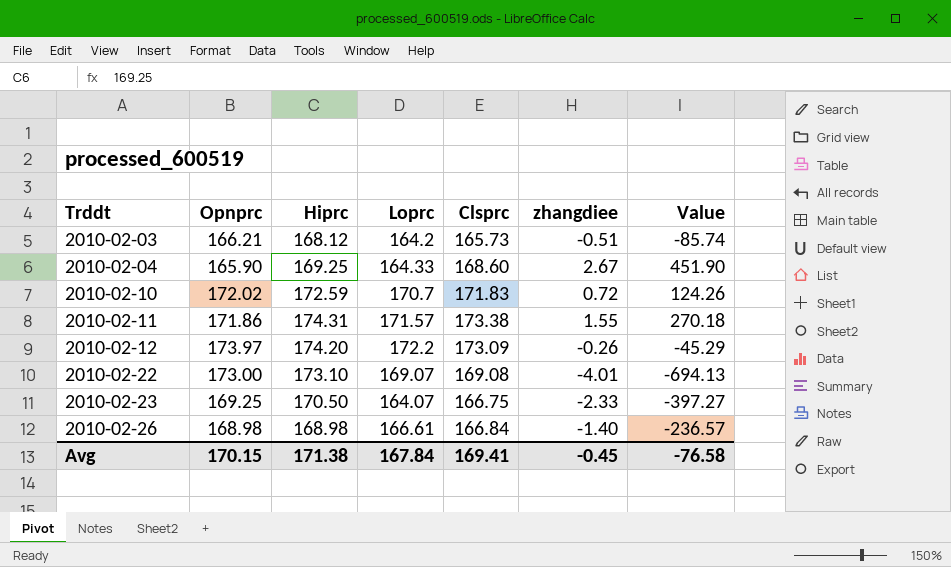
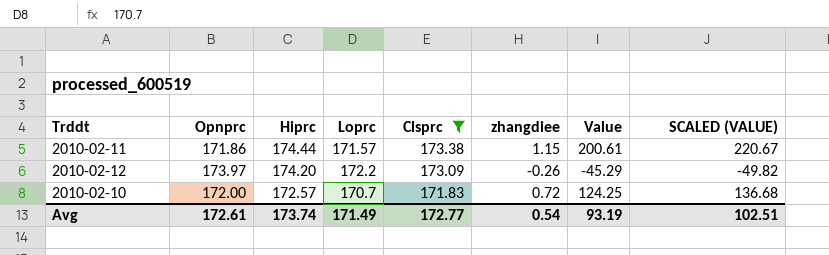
filter: none -> Clsprc >= 171.83
row order: Trddt ascending -> Hiprc descending
column SCALED (VALUE) | formula: none -> [Value] * 1.1
2010-02-11 | Hiprc: 174.31 -> 174.44
2010-02-11 | zhangdiee: 1.55 -> 1.15
2010-02-11 | Value: 270.18 -> 200.61
2010-02-10 | Opnprc: 172.02 -> 172.00
2010-02-10 | Hiprc: 172.59 -> 172.57
2010-02-10 | Value: 124.26 -> 124.25
Avg | Opnprc: 170.15 -> 172.61
Avg | Hiprc: 171.38 -> 173.74
Avg | Loprc: 167.84 -> 171.49
Avg | Clsprc: 169.41 -> 172.77
Avg | zhangdiee: -0.45 -> 0.54
Avg | Value: -76.58 -> 93.19

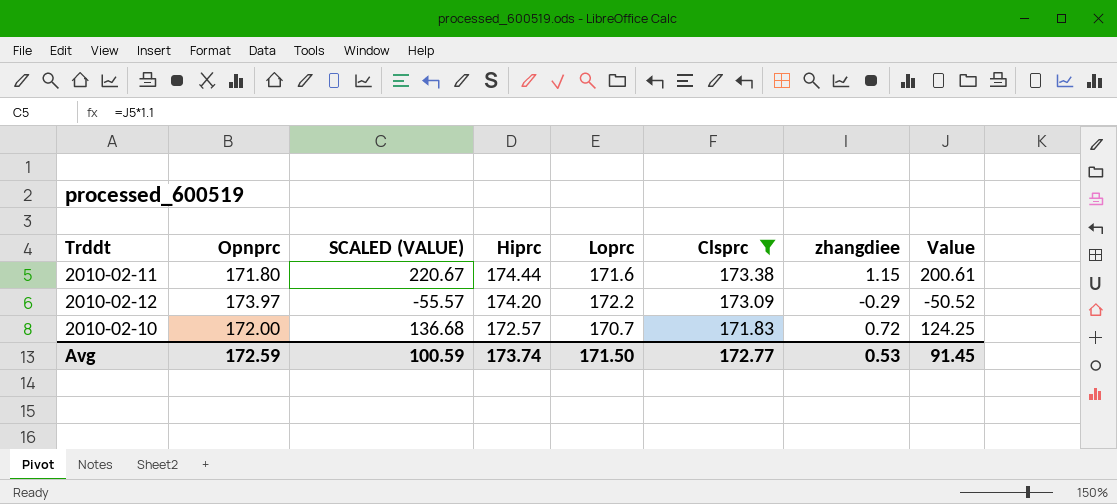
column SCALED (VALUE) | position: 8 -> 3
2010-02-11 | Opnprc: 171.86 -> 171.80
2010-02-11 | Loprc: 171.57 -> 171.6
2010-02-12 | SCALED (VALUE): -49.82 -> -55.57
2010-02-12 | zhangdiee: -0.26 -> -0.29
2010-02-12 | Value: -45.29 -> -50.52
Avg | Opnprc: 172.61 -> 172.59
Avg | SCALED (VALUE): 102.51 -> 100.59
Avg | Loprc: 171.49 -> 171.50
Avg | zhangdiee: 0.54 -> 0.53
Avg | Value: 93.19 -> 91.45

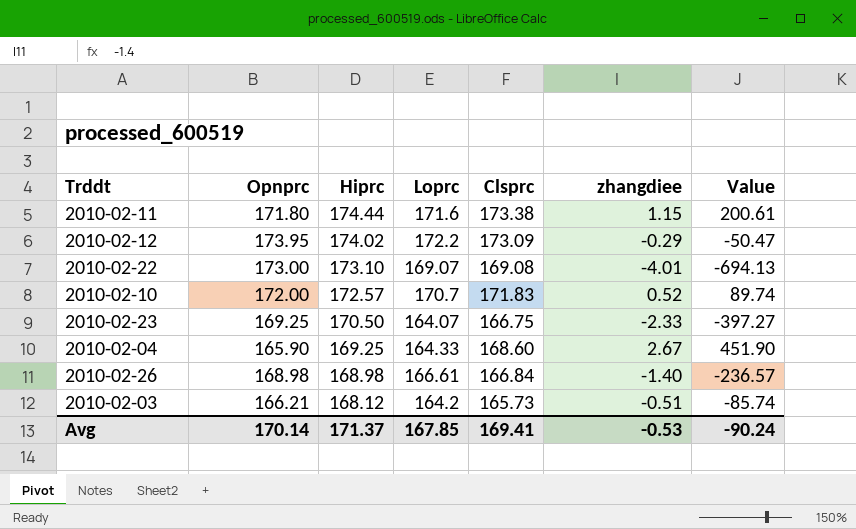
filter: Clsprc >= 171.83 -> none
column SCALED (VALUE) | formula: [Value] * 1.1 -> none
2010-02-12 | Opnprc: 173.97 -> 173.95
2010-02-12 | Hiprc: 174.20 -> 174.02
2010-02-12 | Value: -50.52 -> -50.47
2010-02-10 | zhangdiee: 0.72 -> 0.52
2010-02-10 | Value: 124.25 -> 89.74
Avg | Opnprc: 172.59 -> 170.14
Avg | Hiprc: 173.74 -> 171.37
Avg | Loprc: 171.50 -> 167.85
Avg | Clsprc: 172.77 -> 169.41
Avg | zhangdiee: 0.53 -> -0.53
Avg | Value: 91.45 -> -90.24

